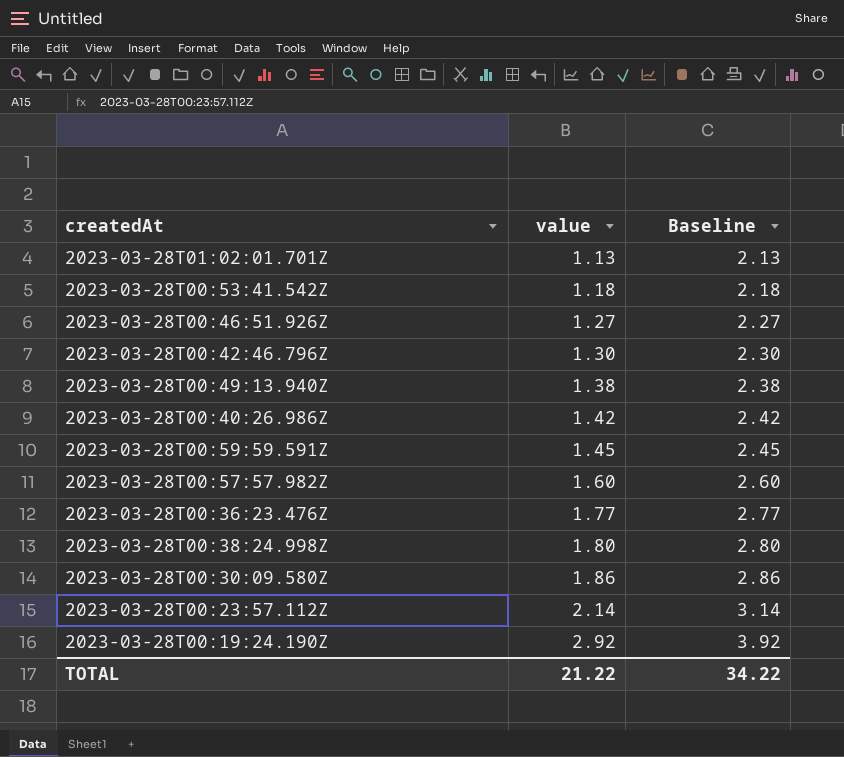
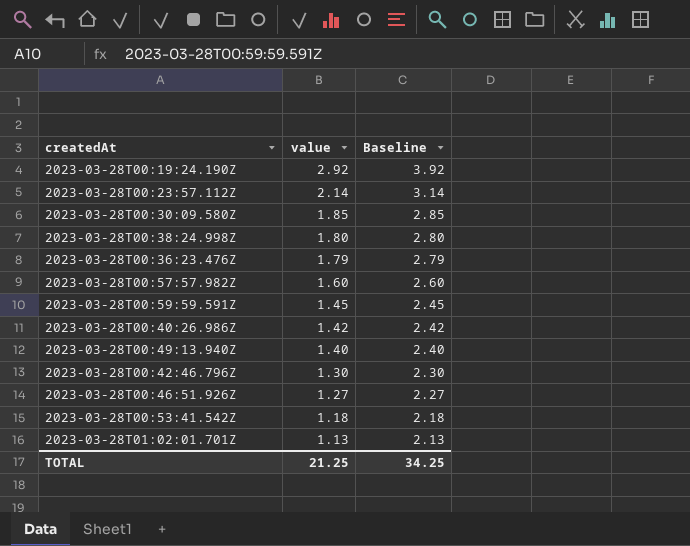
row order: value ascending -> value descending
2023-03-28T00:30:09.580Z | value: 1.86 -> 1.85
2023-03-28T00:30:09.580Z | Baseline: 2.86 -> 2.85
2023-03-28T00:36:23.476Z | value: 1.77 -> 1.79
2023-03-28T00:36:23.476Z | Baseline: 2.77 -> 2.79
2023-03-28T00:49:13.940Z | value: 1.38 -> 1.40
2023-03-28T00:49:13.940Z | Baseline: 2.38 -> 2.40
TOTAL | value: 21.22 -> 21.25
TOTAL | Baseline: 34.22 -> 34.25

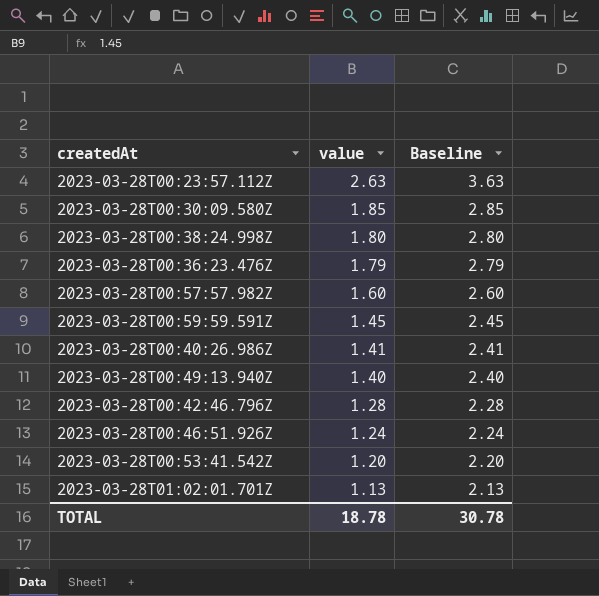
row 2023-03-28T00:19:24.190Z: 2.92 | 3.92 -> none
2023-03-28T00:23:57.112Z | value: 2.14 -> 2.63
2023-03-28T00:23:57.112Z | Baseline: 3.14 -> 3.63
2023-03-28T00:40:26.986Z | value: 1.42 -> 1.41
2023-03-28T00:40:26.986Z | Baseline: 2.42 -> 2.41
2023-03-28T00:42:46.796Z | value: 1.30 -> 1.28
2023-03-28T00:42:46.796Z | Baseline: 2.30 -> 2.28
2023-03-28T00:46:51.926Z | value: 1.27 -> 1.24
2023-03-28T00:46:51.926Z | Baseline: 2.27 -> 2.24
2023-03-28T00:53:41.542Z | value: 1.18 -> 1.20
2023-03-28T00:53:41.542Z | Baseline: 2.18 -> 2.20
TOTAL | value: 21.25 -> 18.78
TOTAL | Baseline: 34.25 -> 30.78

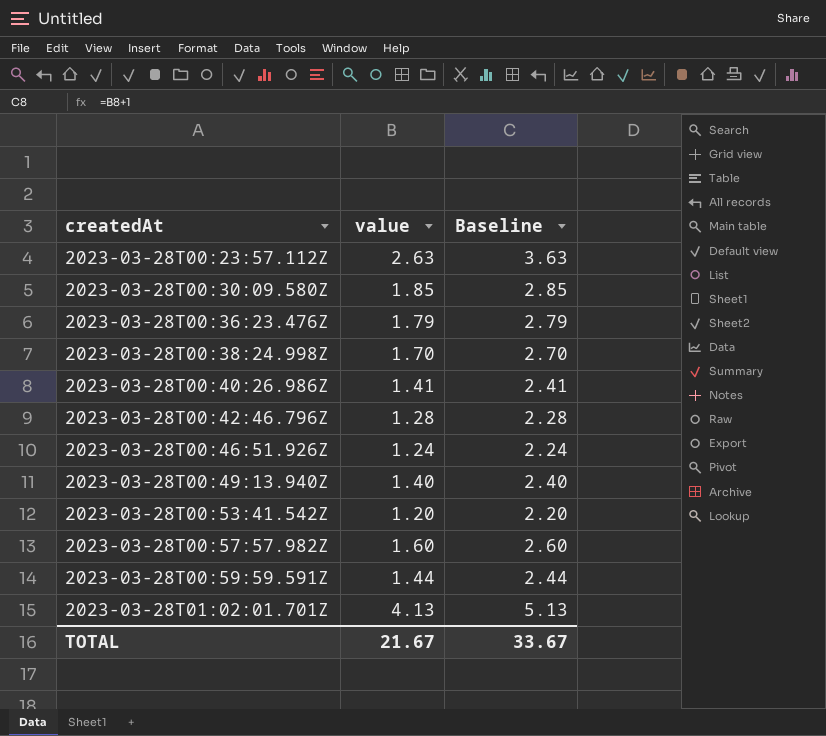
row order: value descending -> createdAt ascending
2023-03-28T00:38:24.998Z | value: 1.80 -> 1.70
2023-03-28T00:38:24.998Z | Baseline: 2.80 -> 2.70
2023-03-28T00:59:59.591Z | value: 1.45 -> 1.44
2023-03-28T00:59:59.591Z | Baseline: 2.45 -> 2.44
2023-03-28T01:02:01.701Z | value: 1.13 -> 4.13
2023-03-28T01:02:01.701Z | Baseline: 2.13 -> 5.13
TOTAL | value: 18.78 -> 21.67
TOTAL | Baseline: 30.78 -> 33.67

